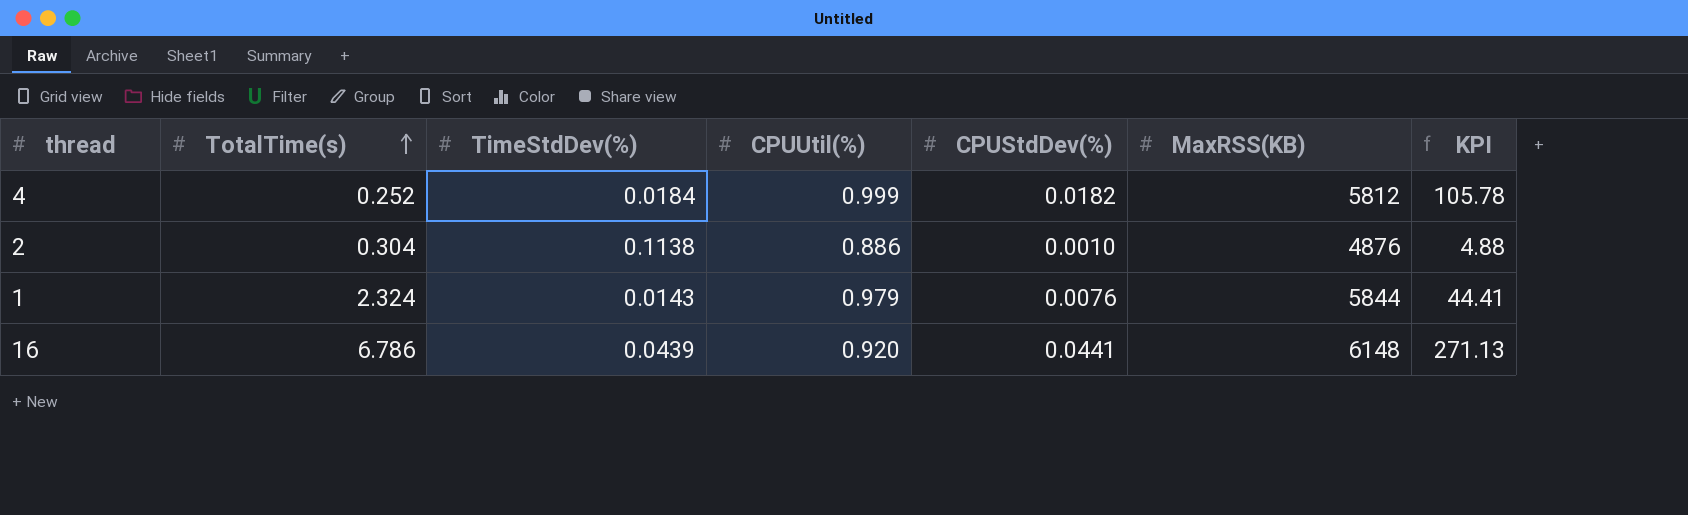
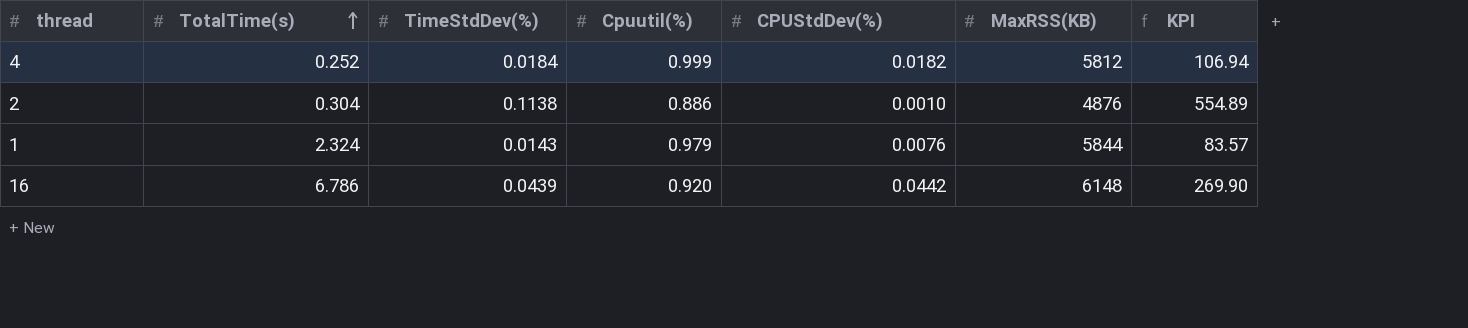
column name: CPUUtil(%) -> Cpuutil(%)
column KPI | formula: [CPUStdDev(%)] * [MaxRSS(KB)] -> [TimeStdDev(%)] * [MaxRSS(KB)]
16 | CPUStdDev(%): 0.0441 -> 0.0442

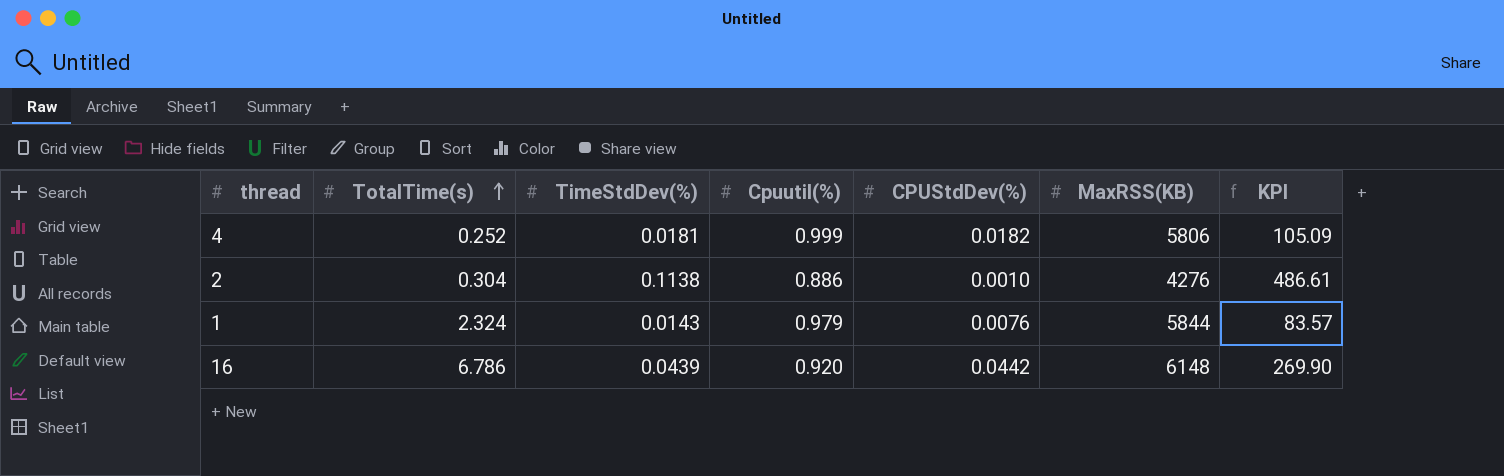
4 | TimeStdDev(%): 0.0184 -> 0.0181
4 | MaxRSS(KB): 5812 -> 5806
4 | KPI: 106.94 -> 105.09
2 | MaxRSS(KB): 4876 -> 4276
2 | KPI: 554.89 -> 486.61

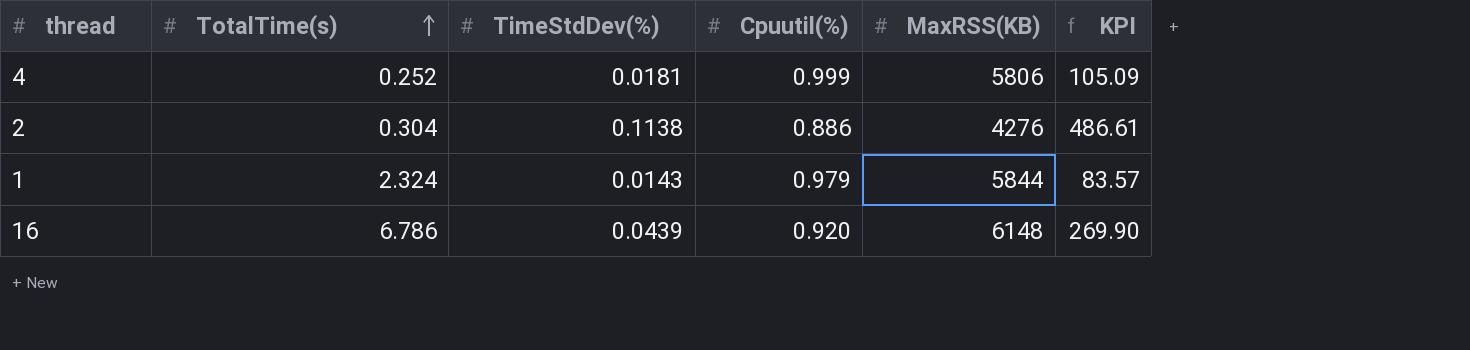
column CPUStdDev(%) | position: 5 -> none

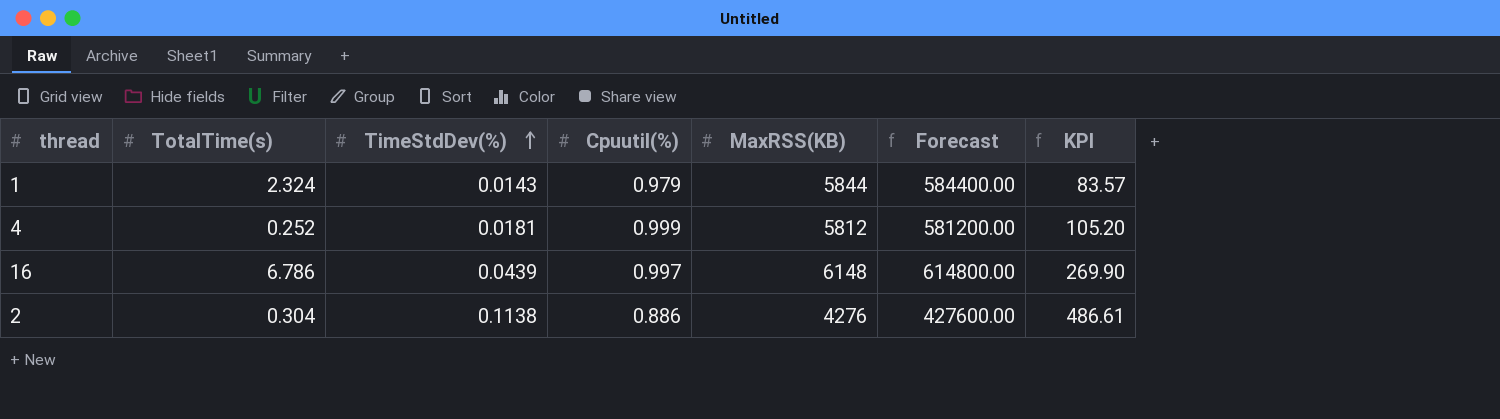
row order: TotalTime(s) ascending -> TimeStdDev(%) ascending
column Forecast | formula: none -> [MaxRSS(KB)] * 100
4 | MaxRSS(KB): 5806 -> 5812
4 | KPI: 105.09 -> 105.20
16 | Cpuutil(%): 0.920 -> 0.997

